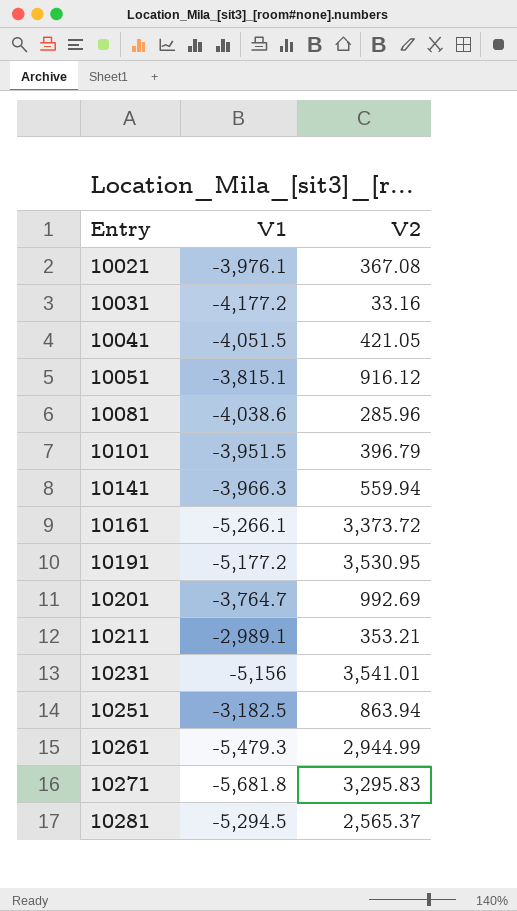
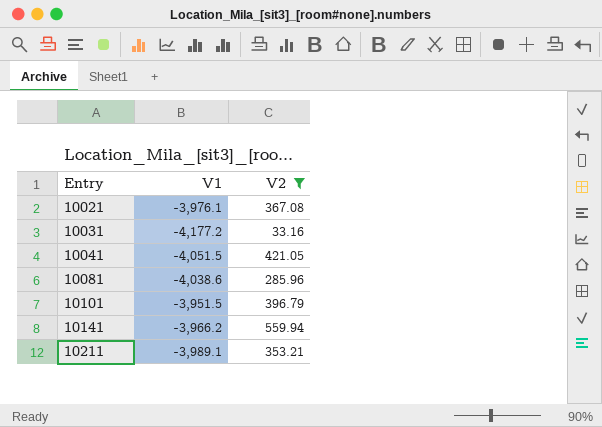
filter: none -> V2 <= 559.94
10141 | V1: -3,966.3 -> -3,966.2
10211 | V1: -2,989.1 -> -3,989.1

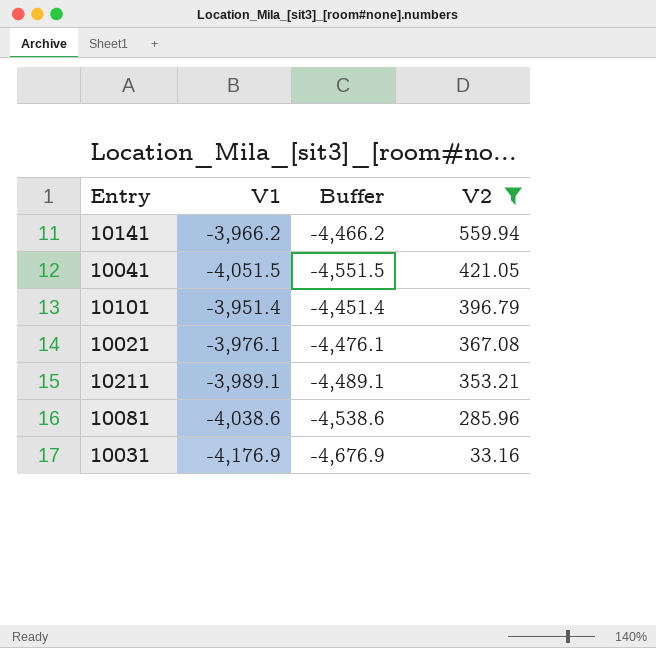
row order: Entry ascending -> V2 descending
column Buffer | formula: none -> [V1] - 500
10101 | V1: -3,951.5 -> -3,951.4
10031 | V1: -4,177.2 -> -4,176.9

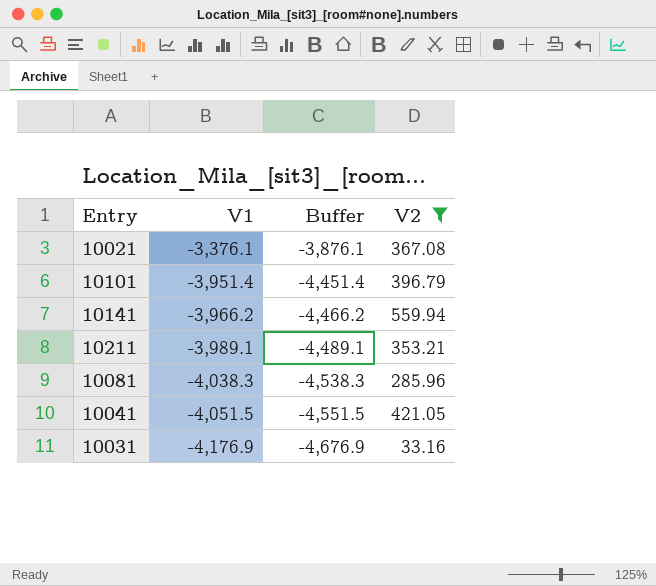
row order: V2 descending -> V1 descending
10021 | V1: -3,976.1 -> -3,376.1
10021 | Buffer: -4,476.1 -> -3,876.1
10081 | V1: -4,038.6 -> -4,038.3
10081 | Buffer: -4,538.6 -> -4,538.3

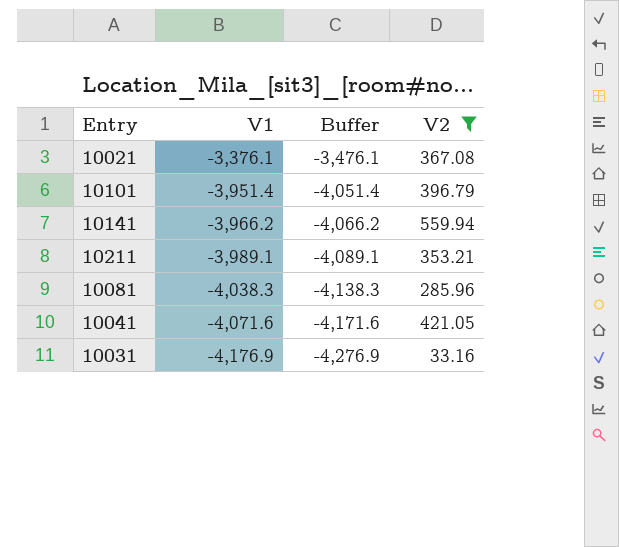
column Buffer | formula: [V1] - 500 -> [V1] - 100
10041 | V1: -4,051.5 -> -4,071.6

